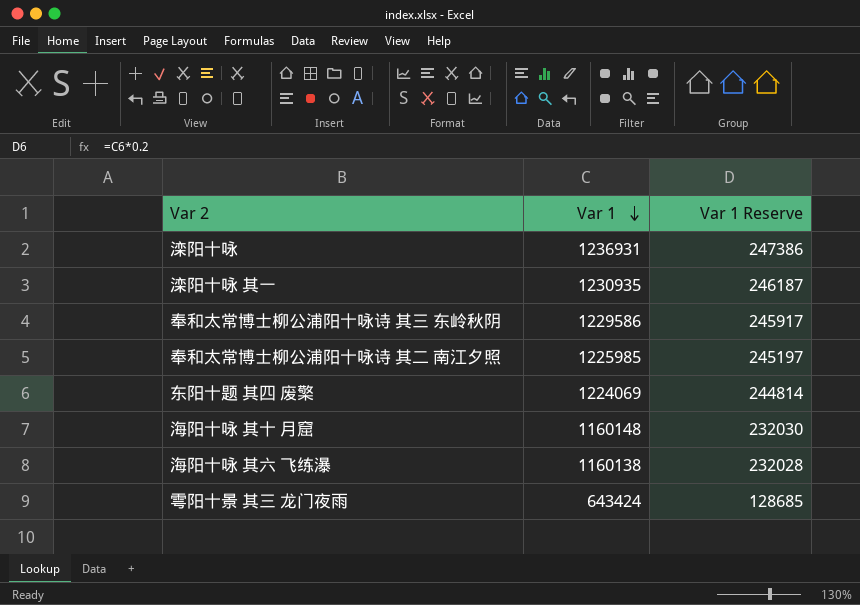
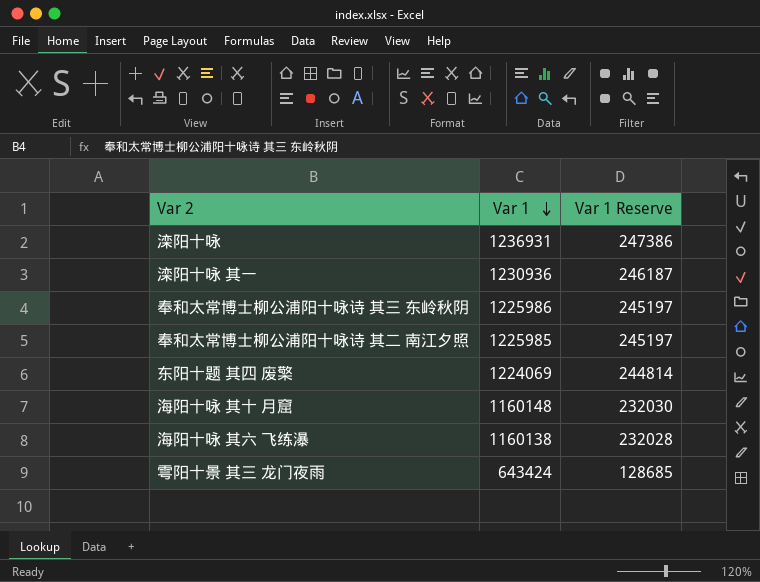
滦阳十咏 其一 | Var 1: 1230935 -> 1230936
奉和太常博士柳公浦阳十咏诗 其三 东岭秋阴 | Var 1: 1229586 -> 1225986
奉和太常博士柳公浦阳十咏诗 其三 东岭秋阴 | Var 1 Reserve: 245917 -> 245197

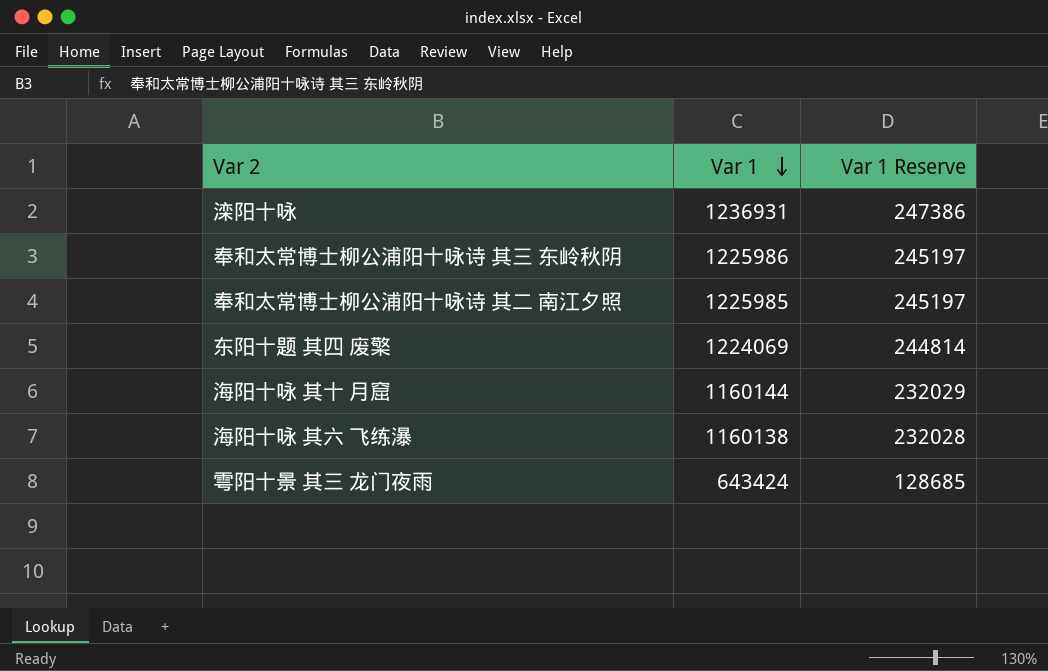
row 滦阳十咏 其一: 1230936 | 246187 -> none
海阳十咏 其十 月窟 | Var 1: 1160148 -> 1160144
海阳十咏 其十 月窟 | Var 1 Reserve: 232030 -> 232029

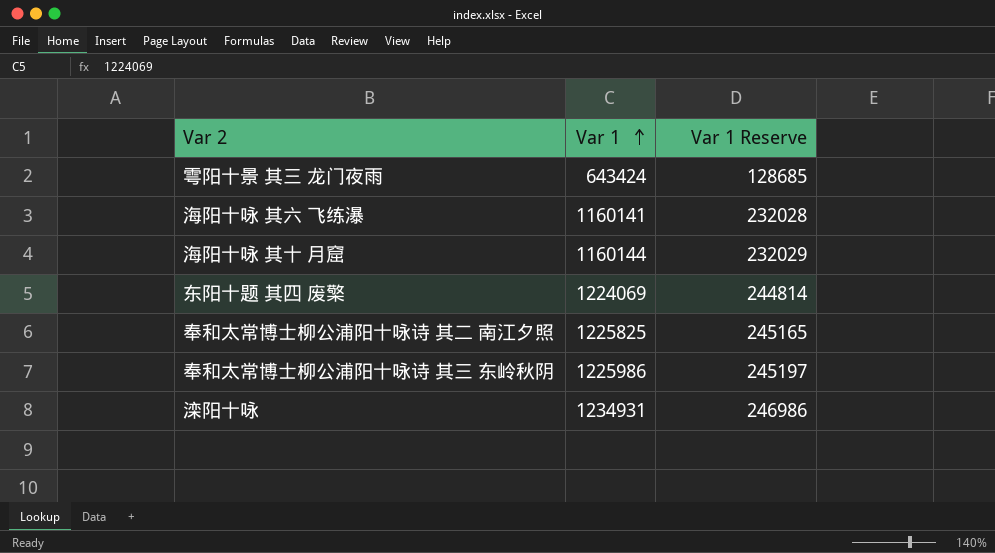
row order: Var 1 descending -> Var 1 ascending
海阳十咏 其六 飞练瀑 | Var 1: 1160138 -> 1160141
奉和太常博士柳公浦阳十咏诗 其二 南江夕照 | Var 1: 1225985 -> 1225825
奉和太常博士柳公浦阳十咏诗 其二 南江夕照 | Var 1 Reserve: 245197 -> 245165
滦阳十咏 | Var 1: 1236931 -> 1234931
滦阳十咏 | Var 1 Reserve: 247386 -> 246986

